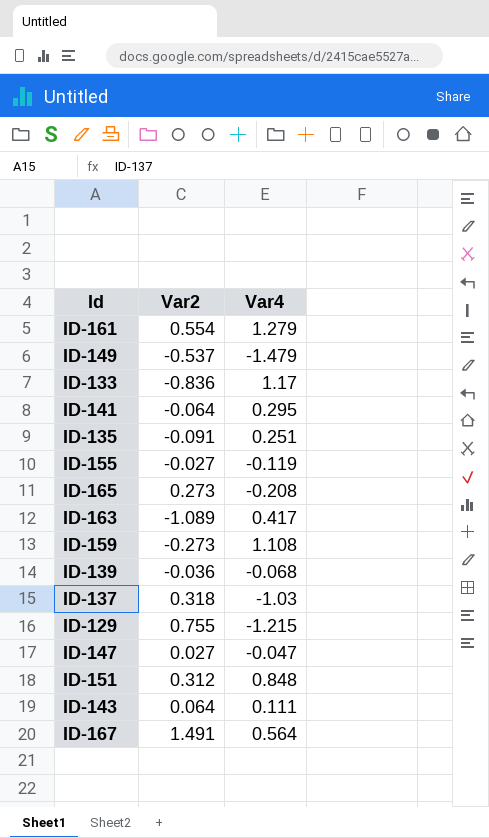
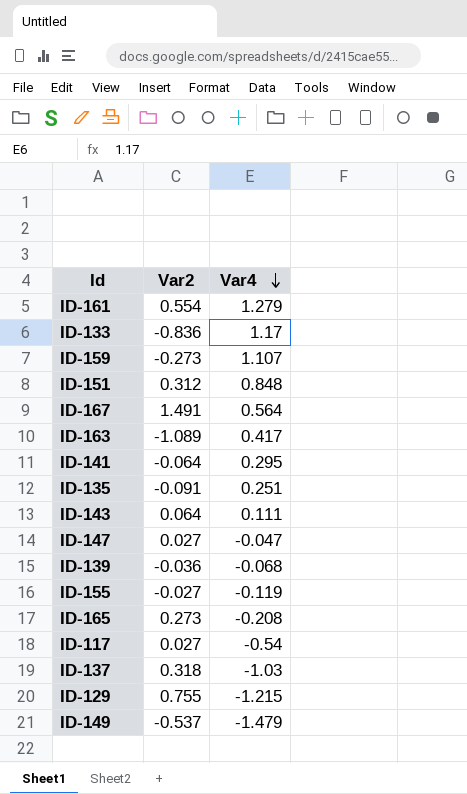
row order: none -> Var4 descending
ID-159 | Var4: 1.108 -> 1.107
row ID-117: none -> 0.027 | -0.54

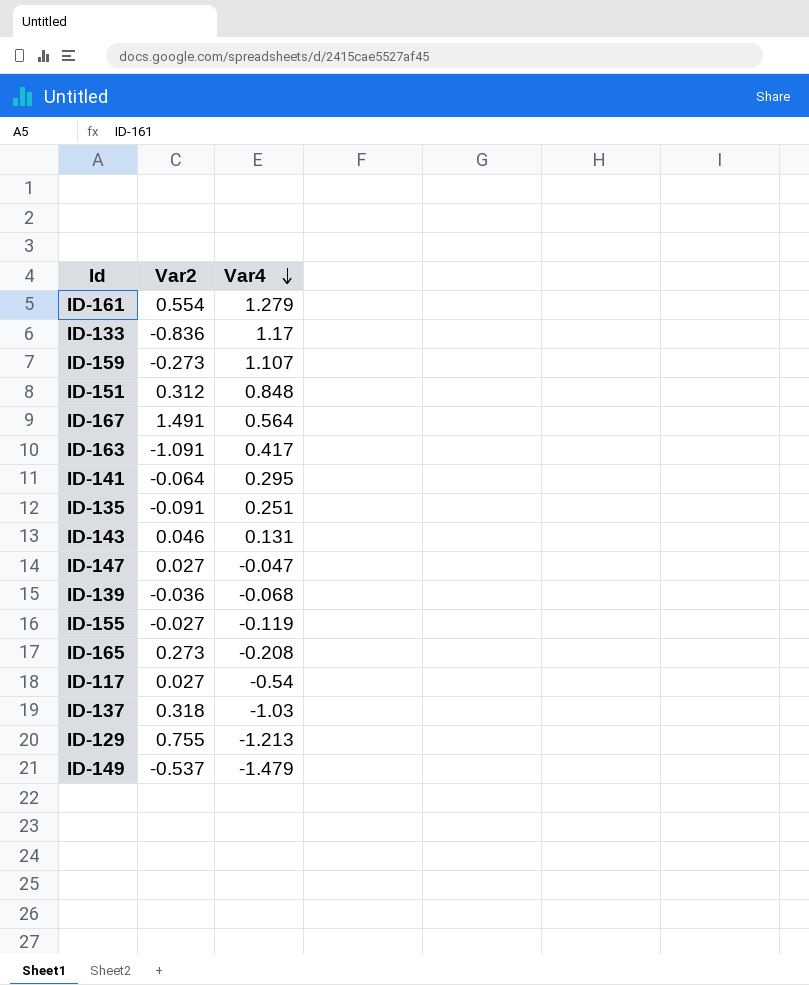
ID-163 | Var2: -1.089 -> -1.091
ID-143 | Var2: 0.064 -> 0.046
ID-143 | Var4: 0.111 -> 0.131
ID-129 | Var4: -1.215 -> -1.213

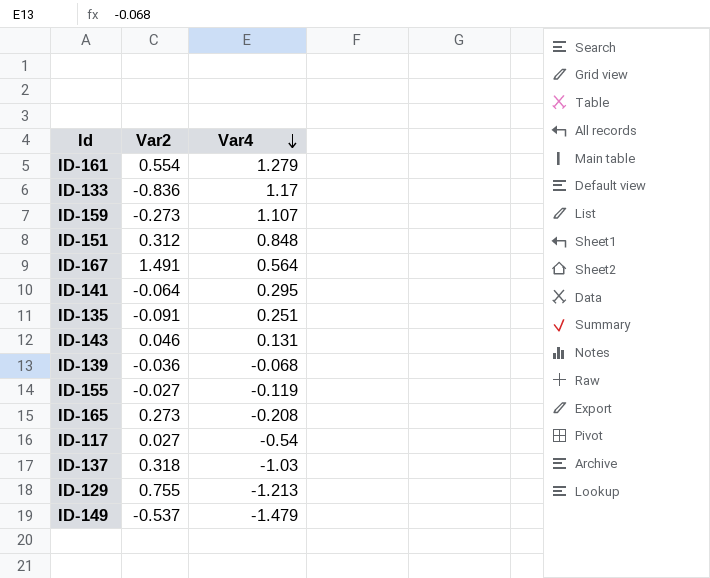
row ID-163: -1.091 | 0.417 -> none
row ID-147: 0.027 | -0.047 -> none

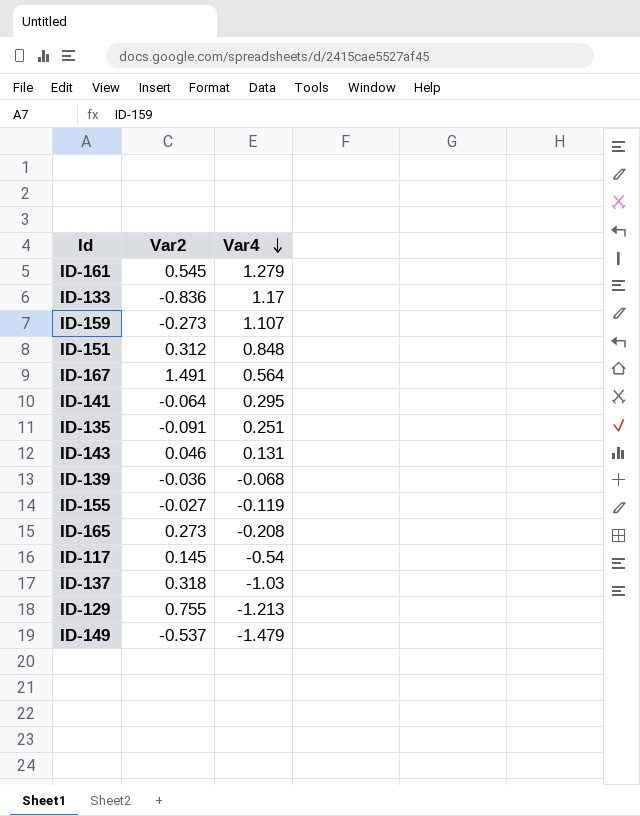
ID-161 | Var2: 0.554 -> 0.545
ID-117 | Var2: 0.027 -> 0.145

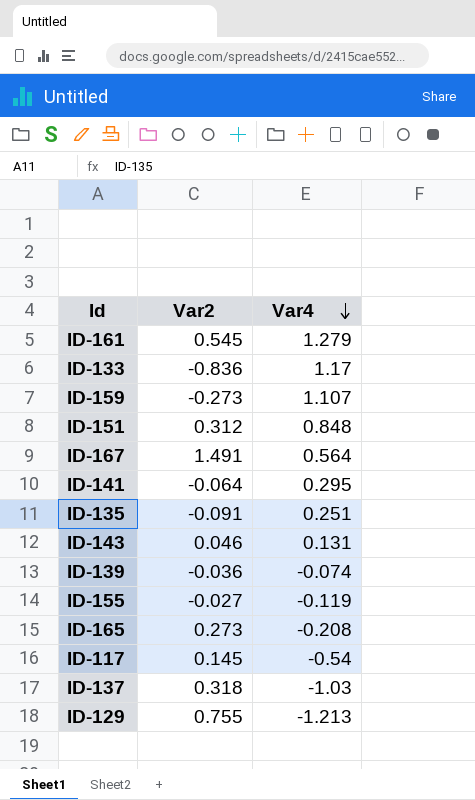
row ID-149: -0.537 | -1.479 -> none
ID-139 | Var4: -0.068 -> -0.074

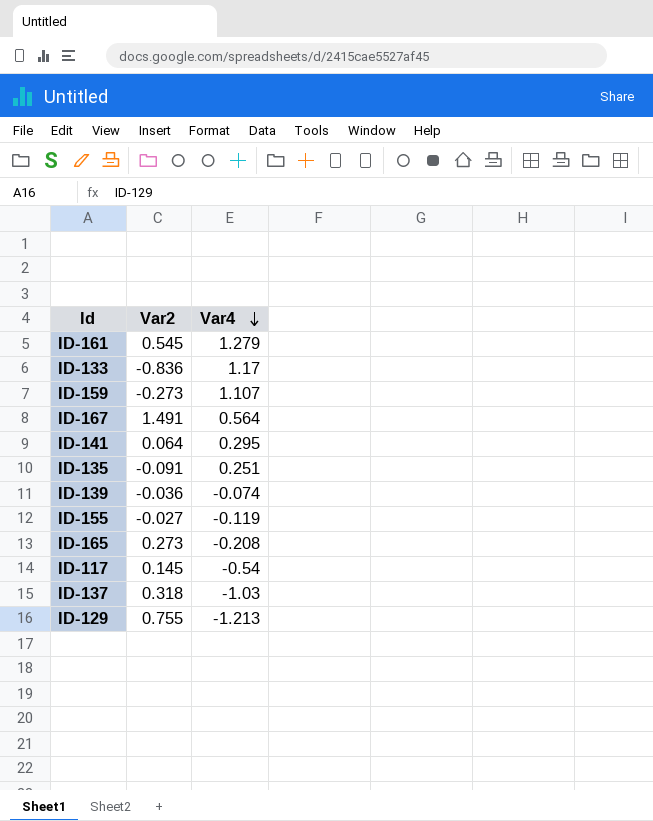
row ID-151: 0.312 | 0.848 -> none
row ID-143: 0.046 | 0.131 -> none
ID-141 | Var2: -0.064 -> 0.064

